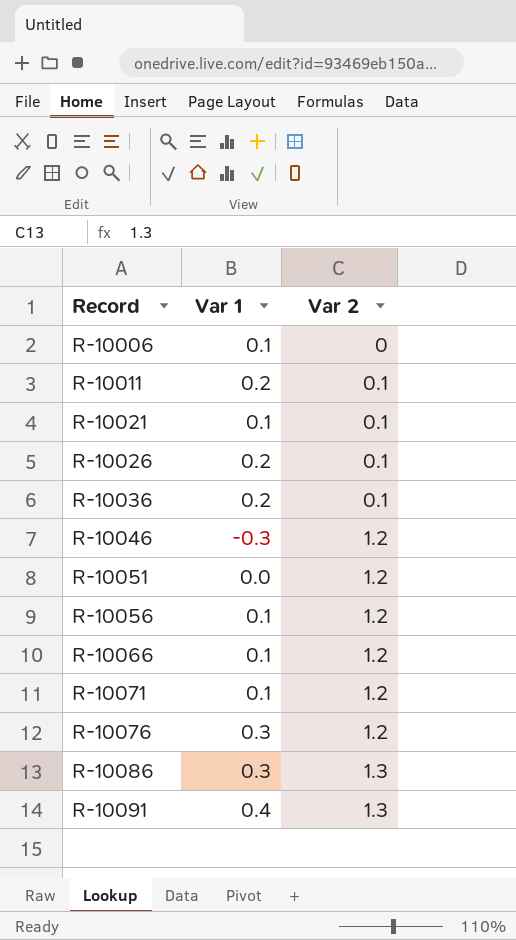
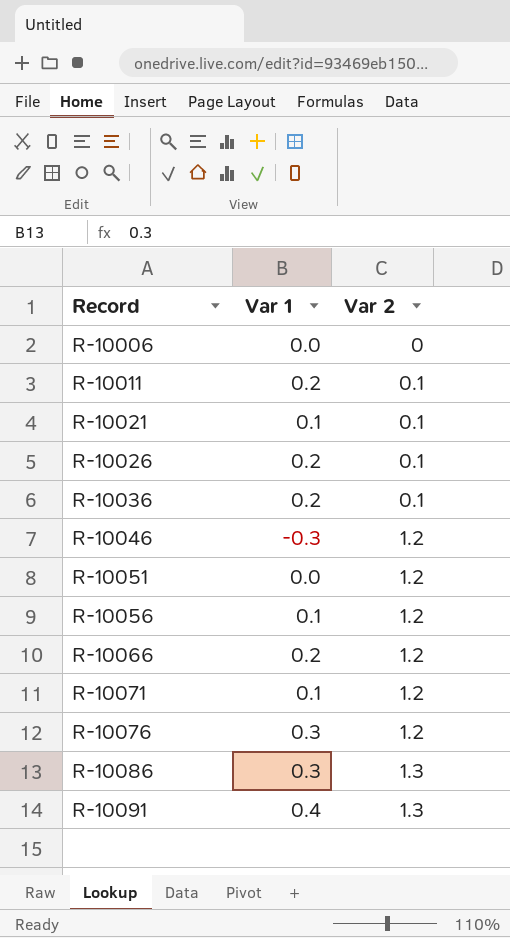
R-10006 | Var 1: 0.1 -> 0.0
R-10066 | Var 1: 0.1 -> 0.2

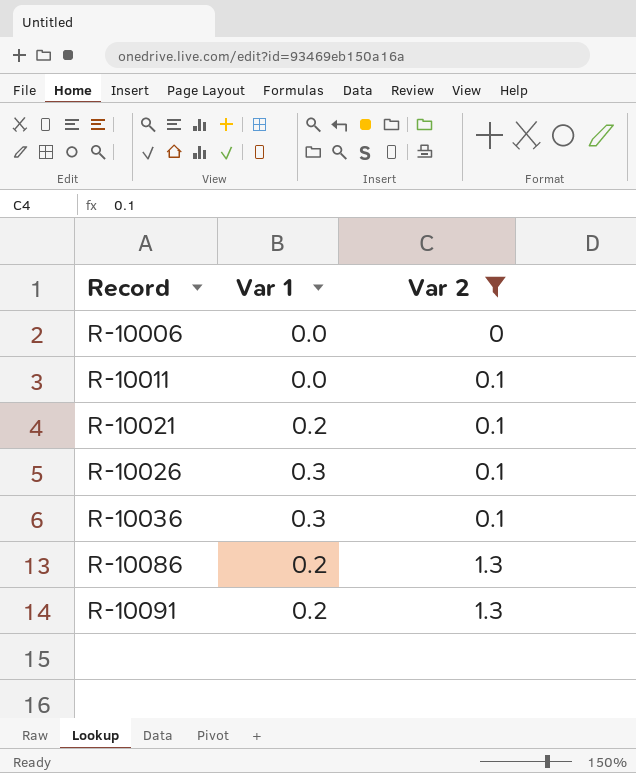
filter: none -> Var 2 != 1.2
R-10011 | Var 1: 0.2 -> 0.0
R-10021 | Var 1: 0.1 -> 0.2
R-10026 | Var 1: 0.2 -> 0.3
R-10036 | Var 1: 0.2 -> 0.3
R-10086 | Var 1: 0.3 -> 0.2
R-10091 | Var 1: 0.4 -> 0.2

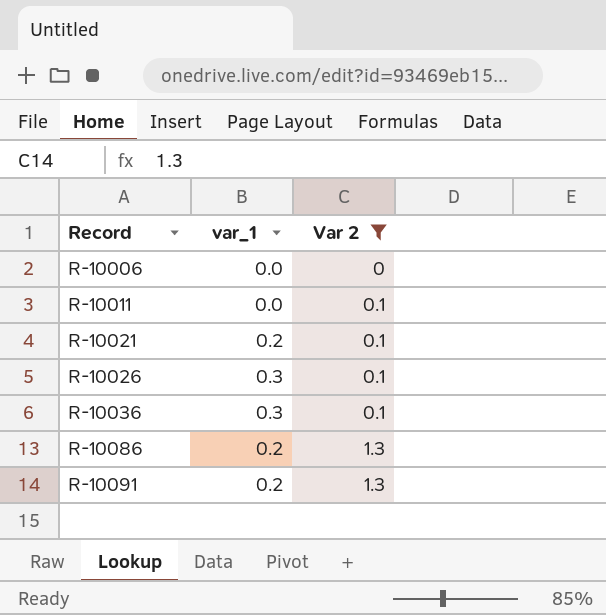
column name: Var 1 -> var_1

